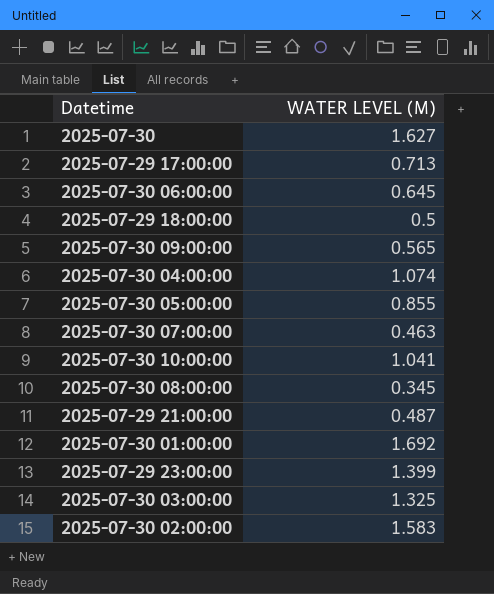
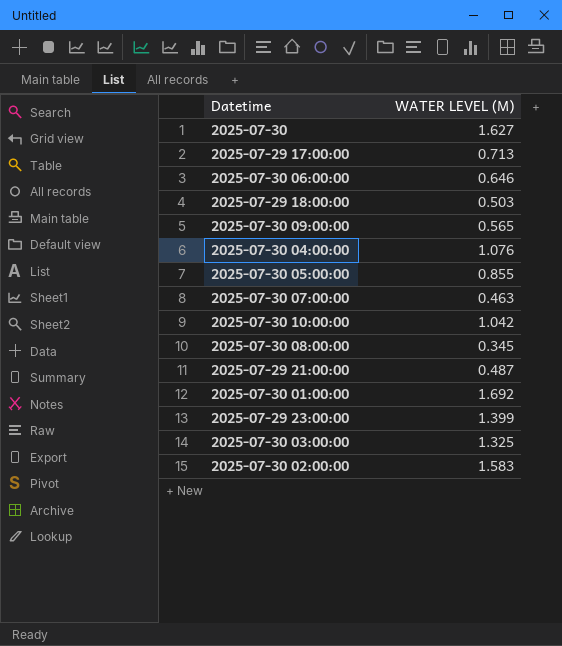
2025-07-30 06:00:00 | WATER LEVEL (M): 0.645 -> 0.646
2025-07-29 18:00:00 | WATER LEVEL (M): 0.5 -> 0.503
2025-07-30 04:00:00 | WATER LEVEL (M): 1.074 -> 1.076
2025-07-30 10:00:00 | WATER LEVEL (M): 1.041 -> 1.042

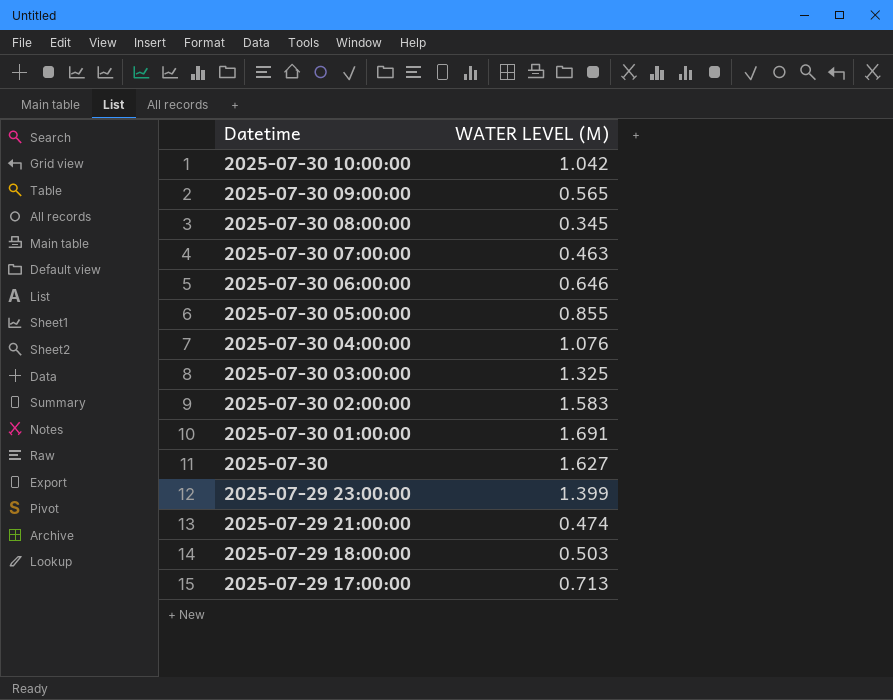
row order: none -> Datetime descending
2025-07-30 01:00:00 | WATER LEVEL (M): 1.692 -> 1.691
2025-07-29 21:00:00 | WATER LEVEL (M): 0.487 -> 0.474

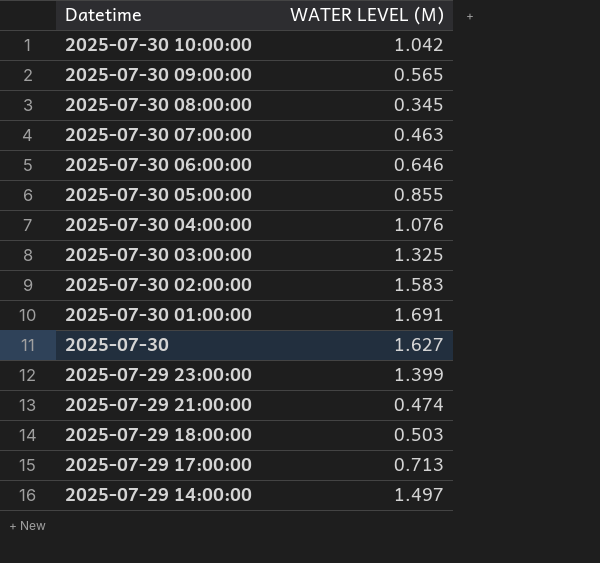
row 2025-07-29 14:00:00: none -> 1.497

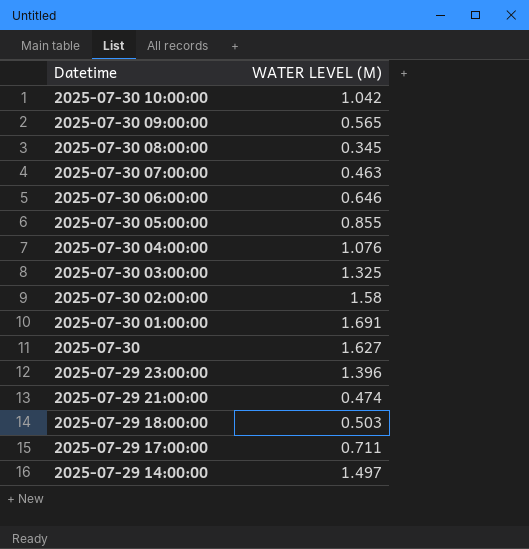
2025-07-30 02:00:00 | WATER LEVEL (M): 1.583 -> 1.58
2025-07-29 23:00:00 | WATER LEVEL (M): 1.399 -> 1.396
2025-07-29 17:00:00 | WATER LEVEL (M): 0.713 -> 0.711

